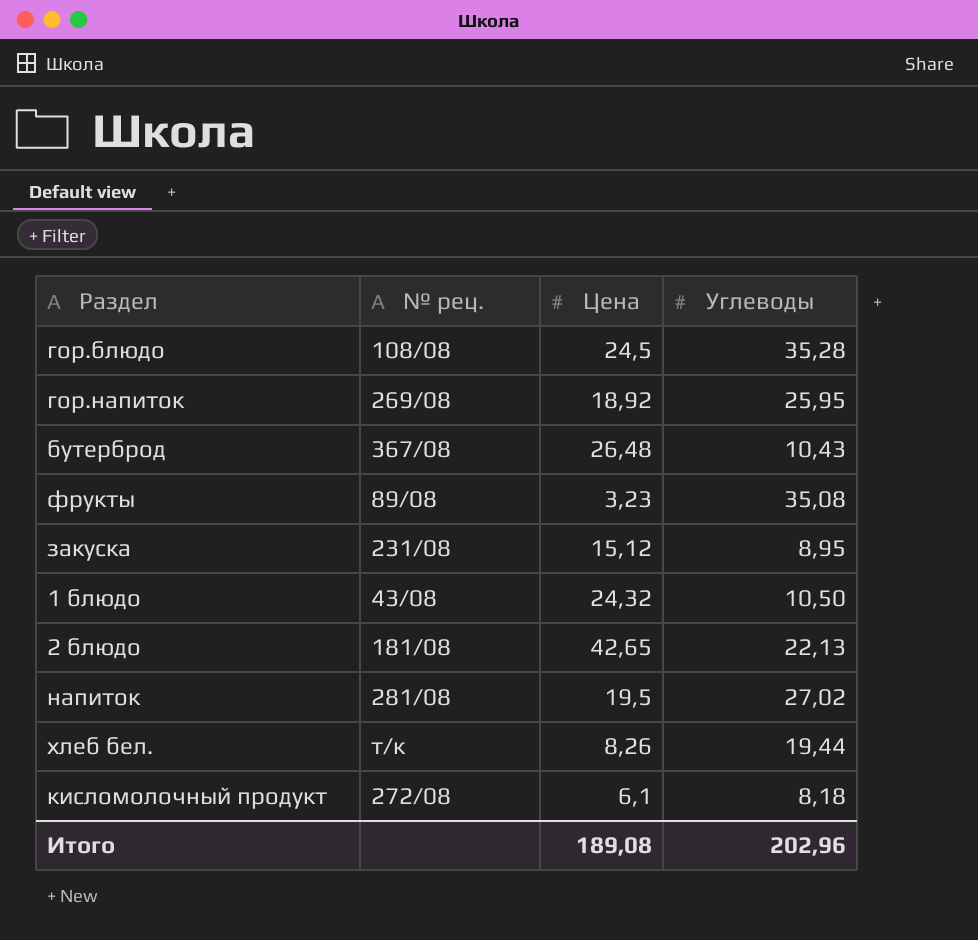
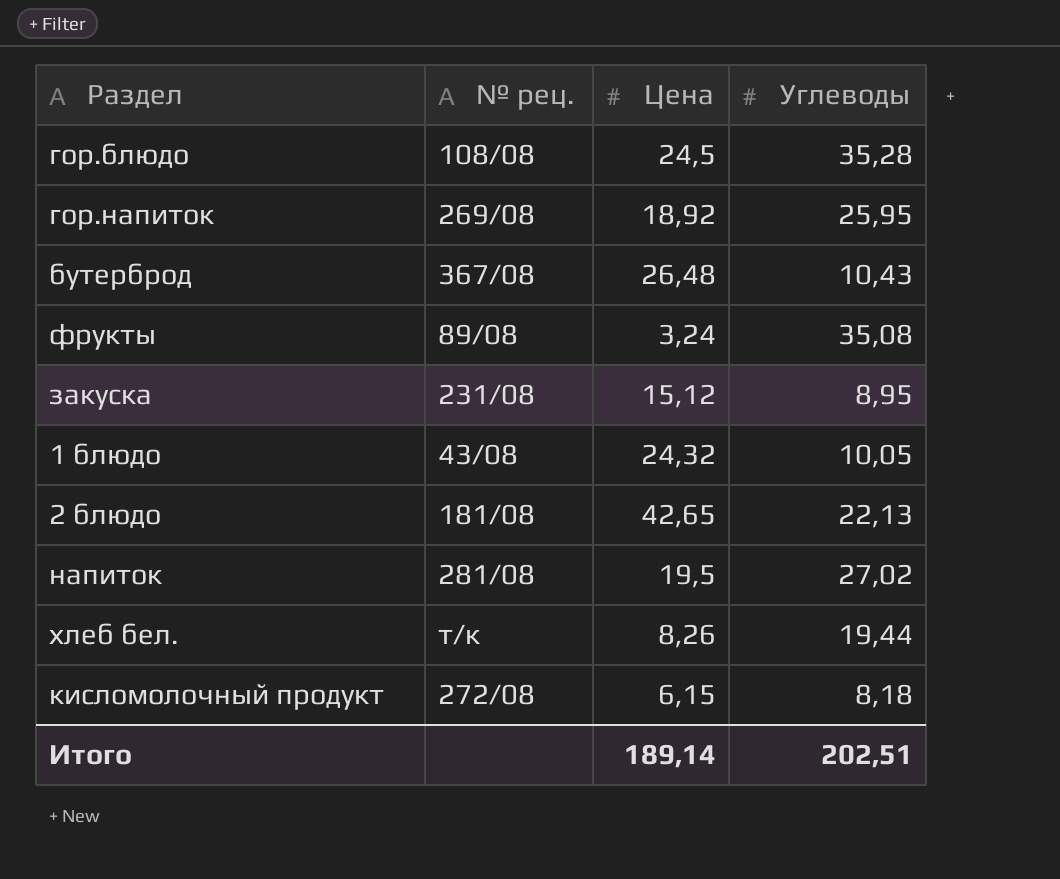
фрукты | Цена: 3,23 -> 3,24
1 блюдо | Углеводы: 10,50 -> 10,05
кисломолочный продукт | Цена: 6,1 -> 6,15
Итого | Цена: 189,08 -> 189,14
Итого | Углеводы: 202,96 -> 202,51

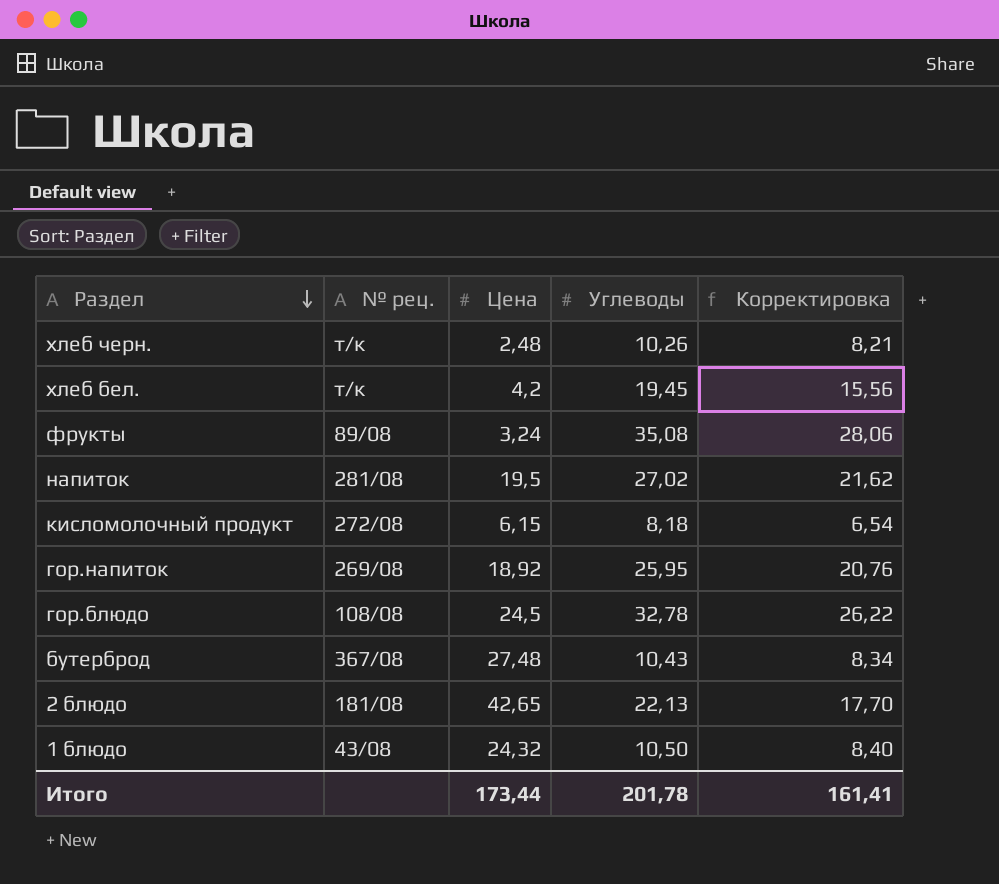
row order: none -> Раздел descending
column Корректировка | formula: none -> [Углеводы] * 0,8
row закуска: 231/08 | 15,12 | 8,95 -> none
row хлеб черн.: none -> т/к | 2,48 | 10,26 | 8,21
хлеб бел. | Цена: 8,26 -> 4,2
хлеб бел. | Углеводы: 19,44 -> 19,45
гор.блюдо | Углеводы: 35,28 -> 32,78
бутерброд | Цена: 26,48 -> 27,48
1 блюдо | Углеводы: 10,05 -> 10,50
Итого | Цена: 189,14 -> 173,44
Итого | Углеводы: 202,51 -> 201,78

